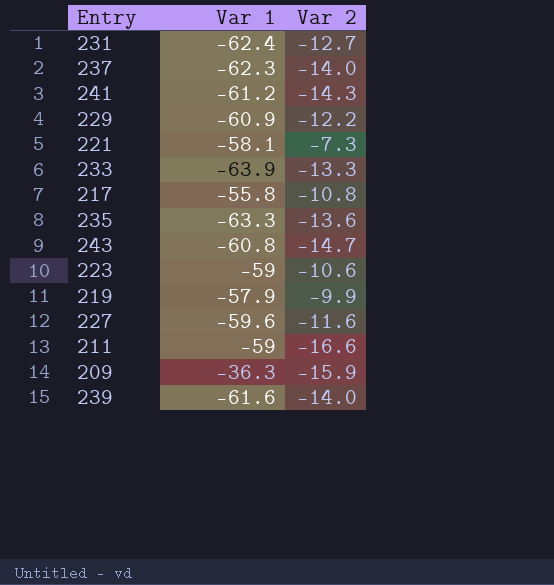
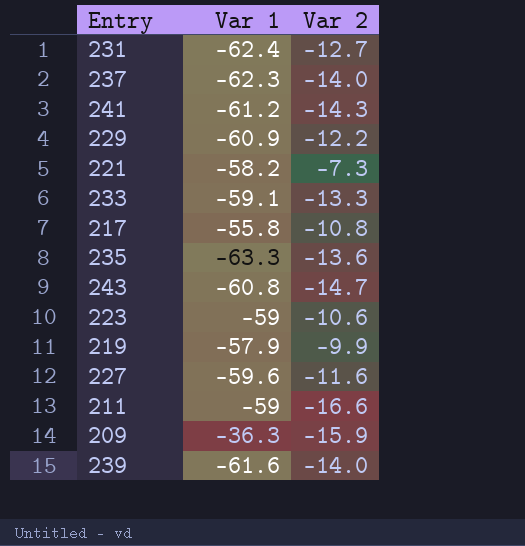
221 | Var 1: -58.1 -> -58.2
233 | Var 1: -63.9 -> -59.1

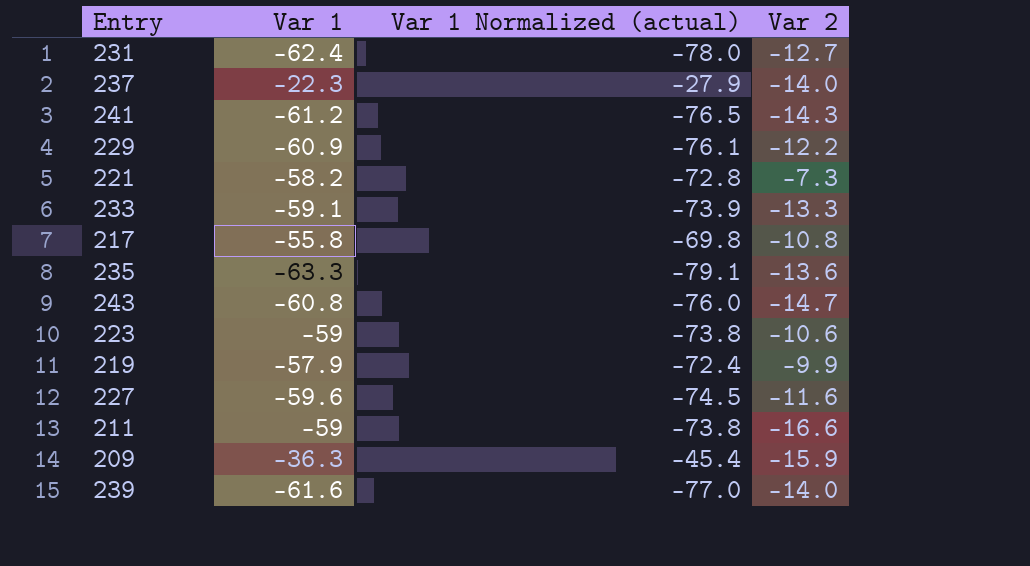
column Var 1 Normalized (actual) | formula: none -> [Var 1] * 1.25
237 | Var 1: -62.3 -> -22.3

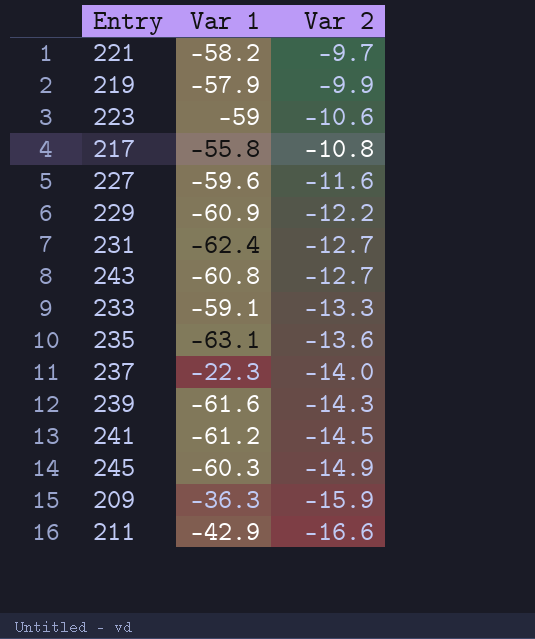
row order: none -> Var 2 descending
column Var 1 Normalized (actual) | formula: [Var 1] * 1.25 -> none
221 | Var 2: -7.3 -> -9.7
243 | Var 2: -14.7 -> -12.7
235 | Var 1: -63.3 -> -63.1
239 | Var 2: -14.0 -> -14.3
241 | Var 2: -14.3 -> -14.5
row 245: none -> -60.3 | -14.9
211 | Var 1: -59 -> -42.9

